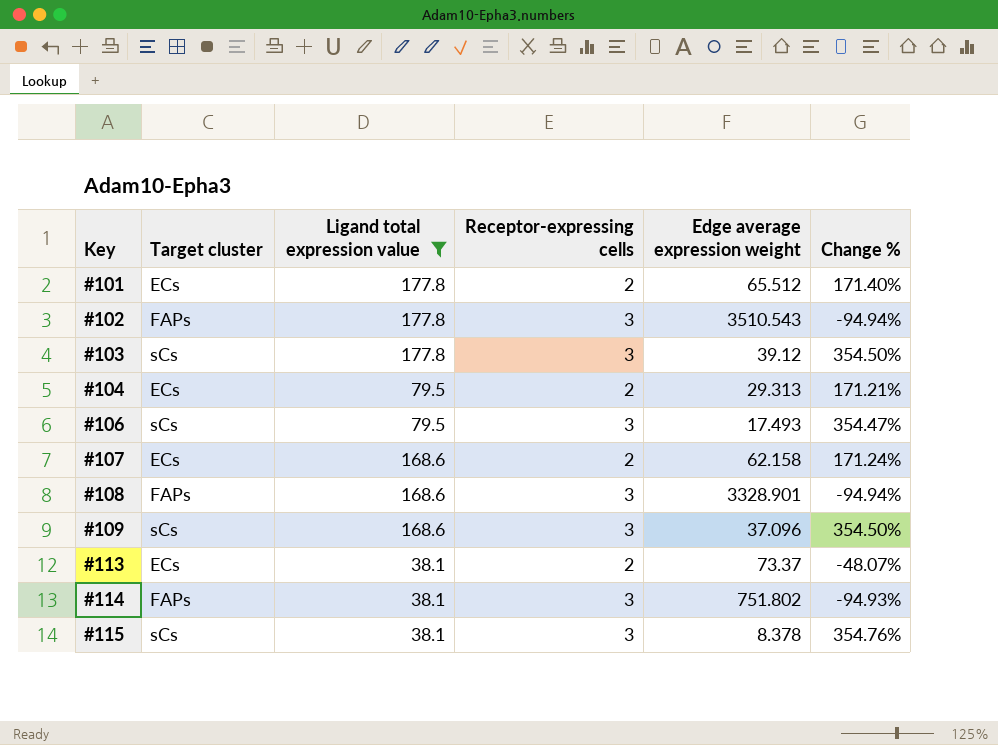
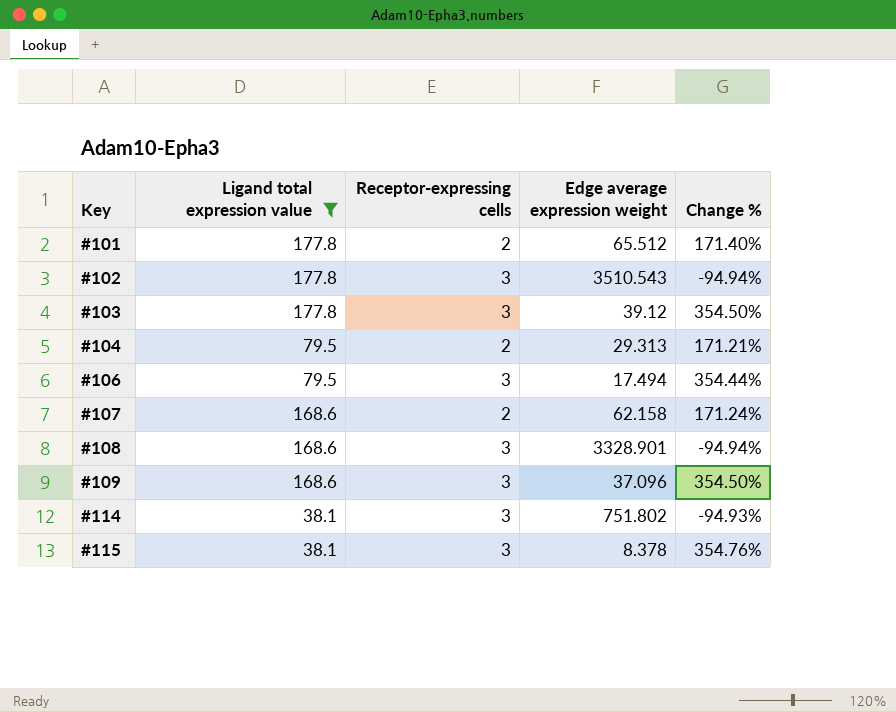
column Target cluster | position: 2 -> none
row #113: ECs | 38.1 | 2 | 73.37 | -48.07% -> none
#106 | Edge average expression weight: 17.493 -> 17.494
#106 | Change %: 354.47% -> 354.44%

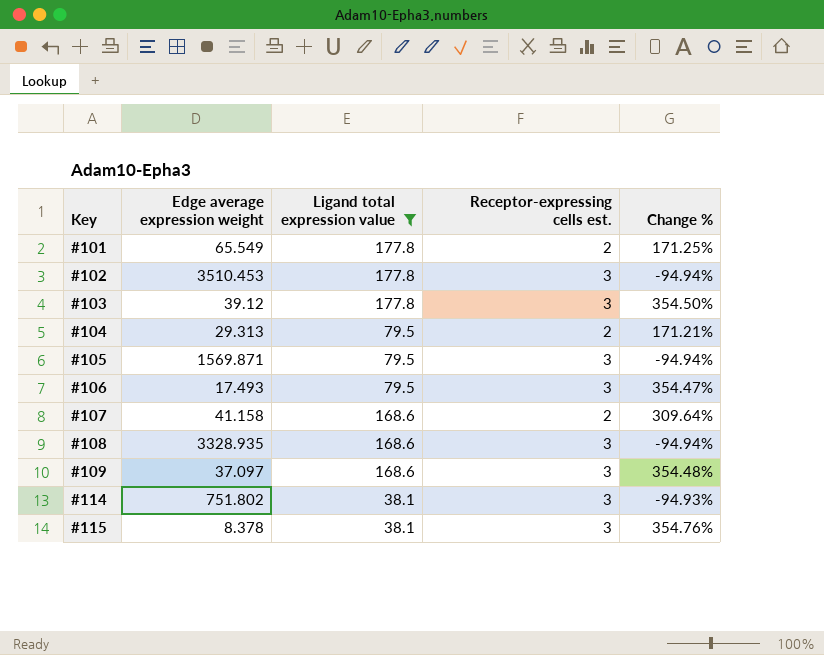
column Edge average expression weight | position: 4 -> 2
column name: Receptor-expressing cells -> Receptor-expressing cells est.
#101 | Edge average expression weight: 65.512 -> 65.549
#101 | Change %: 171.40% -> 171.25%
#102 | Edge average expression weight: 3510.543 -> 3510.453
row #105: none -> 1569.871 | 79.5 | 3 | -94.94%
#106 | Edge average expression weight: 17.494 -> 17.493
#106 | Change %: 354.44% -> 354.47%
#107 | Edge average expression weight: 62.158 -> 41.158
#107 | Change %: 171.24% -> 309.64%
#108 | Edge average expression weight: 3328.901 -> 3328.935
#109 | Edge average expression weight: 37.096 -> 37.097
#109 | Change %: 354.50% -> 354.48%

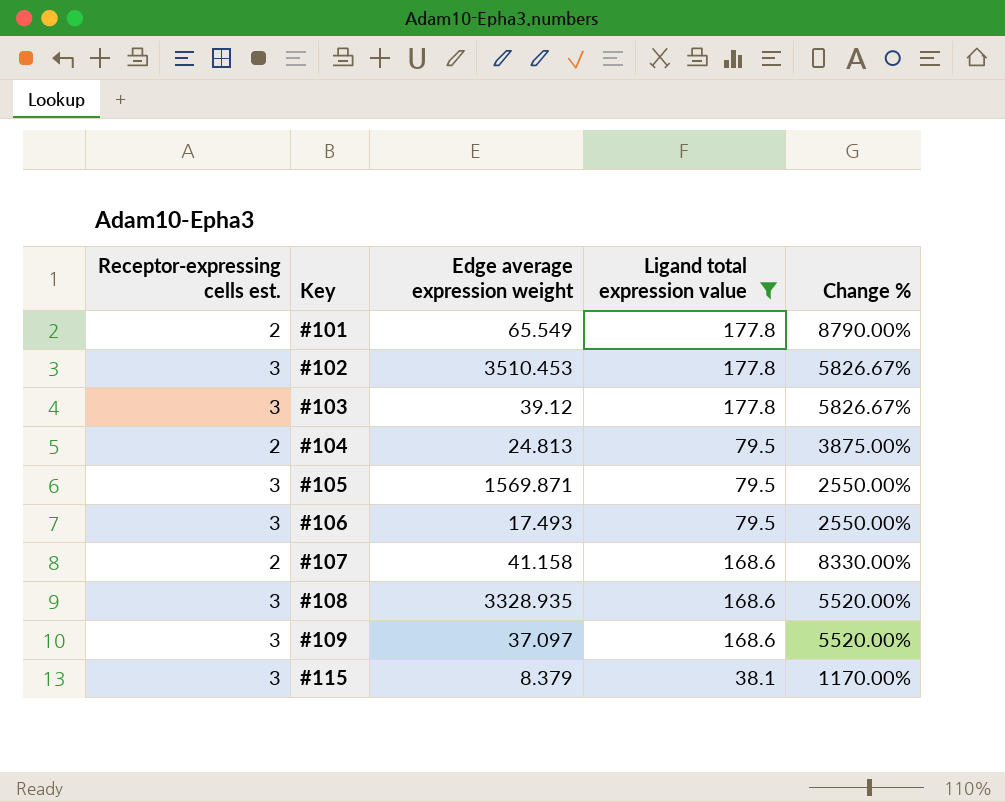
column Receptor-expressing cells est. | position: 4 -> 1
column Change % | formula: ([Ligand total expression value] - [Edge average expression weight]) / [Edge average expression weight] -> ([Ligand total expression value] - [Receptor-expressing cells est.]) / [Receptor-expressing cells est.]
row #114: 751.802 | 38.1 | 3 | -94.93% -> none
#104 | Edge average expression weight: 29.313 -> 24.813
#115 | Edge average expression weight: 8.378 -> 8.379

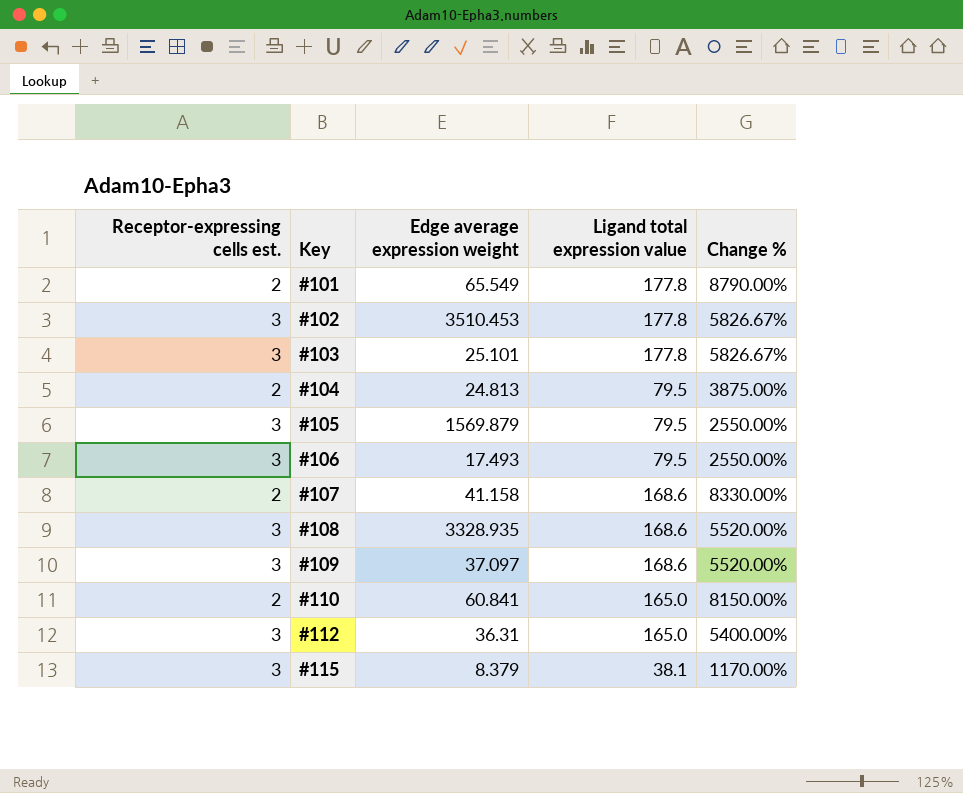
filter: Ligand total expression value != 165.0 -> none
#103 | Edge average expression weight: 39.12 -> 25.101
#105 | Edge average expression weight: 1569.871 -> 1569.879

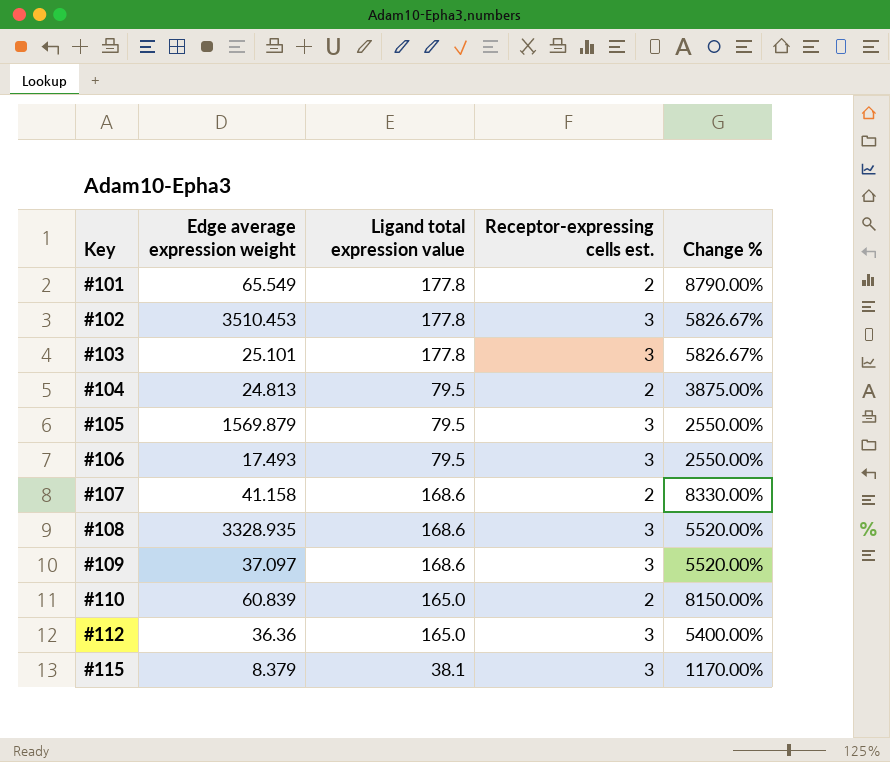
column Receptor-expressing cells est. | position: 1 -> 4
#110 | Edge average expression weight: 60.841 -> 60.839
#112 | Edge average expression weight: 36.31 -> 36.36

